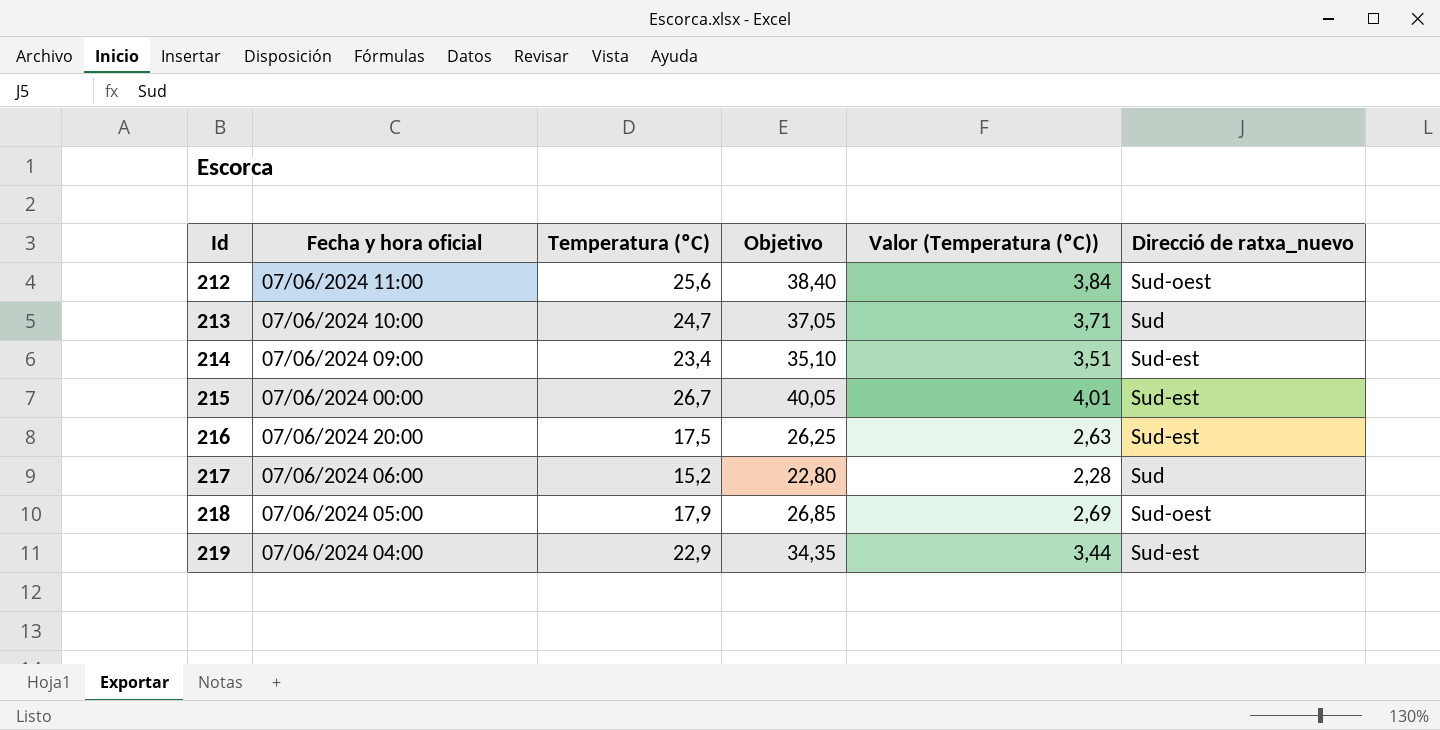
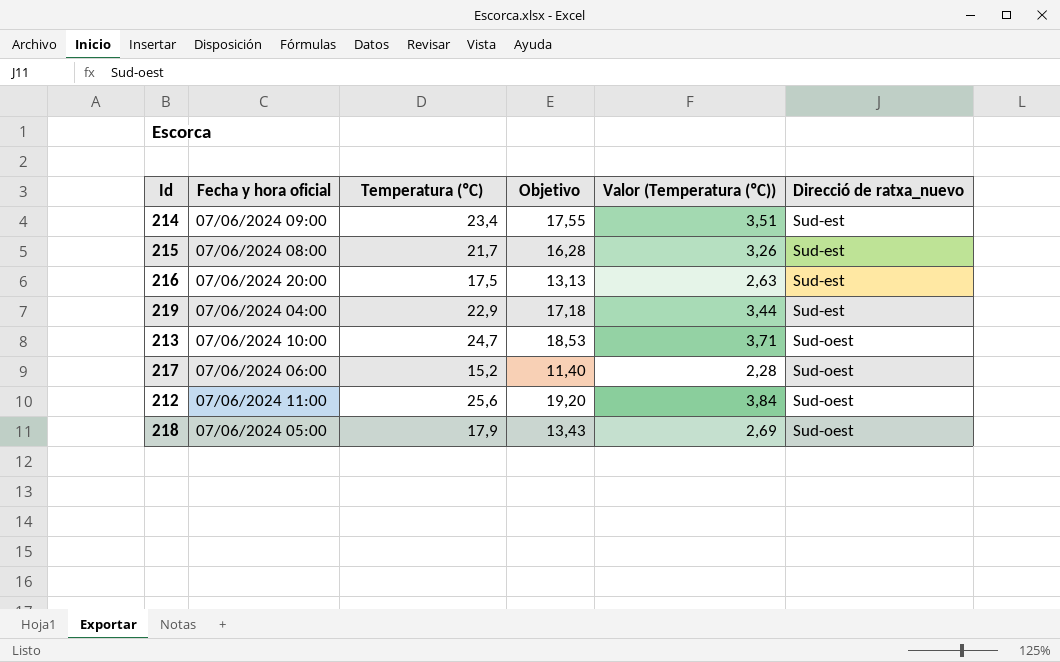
row order: Id ascending -> Direcció de ratxa_nuevo ascending
column Objetivo | formula: [Temperatura (ºC)] * 1,5 -> [Temperatura (ºC)] * 0,75
215 | Fecha y hora oficial: 07/06/2024 00:00 -> 07/06/2024 08:00
215 | Temperatura (ºC): 26,7 -> 21,7
215 | Valor (Temperatura (ºC)): 4,01 -> 3,26
213 | Direcció de ratxa_nuevo: Sud -> Sud-oest
217 | Direcció de ratxa_nuevo: Sud -> Sud-oest

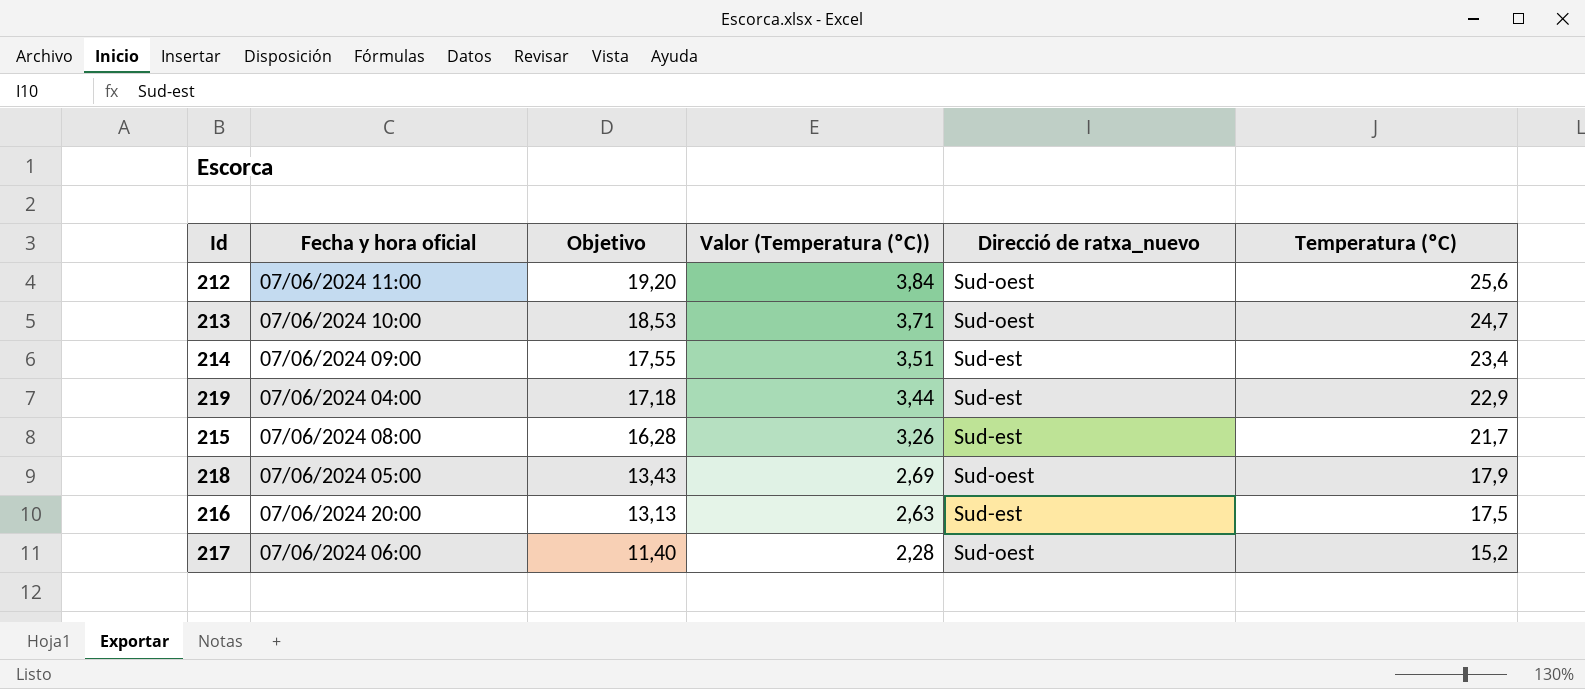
row order: Direcció de ratxa_nuevo ascending -> Objetivo descending
column Temperatura (ºC) | position: 3 -> 6

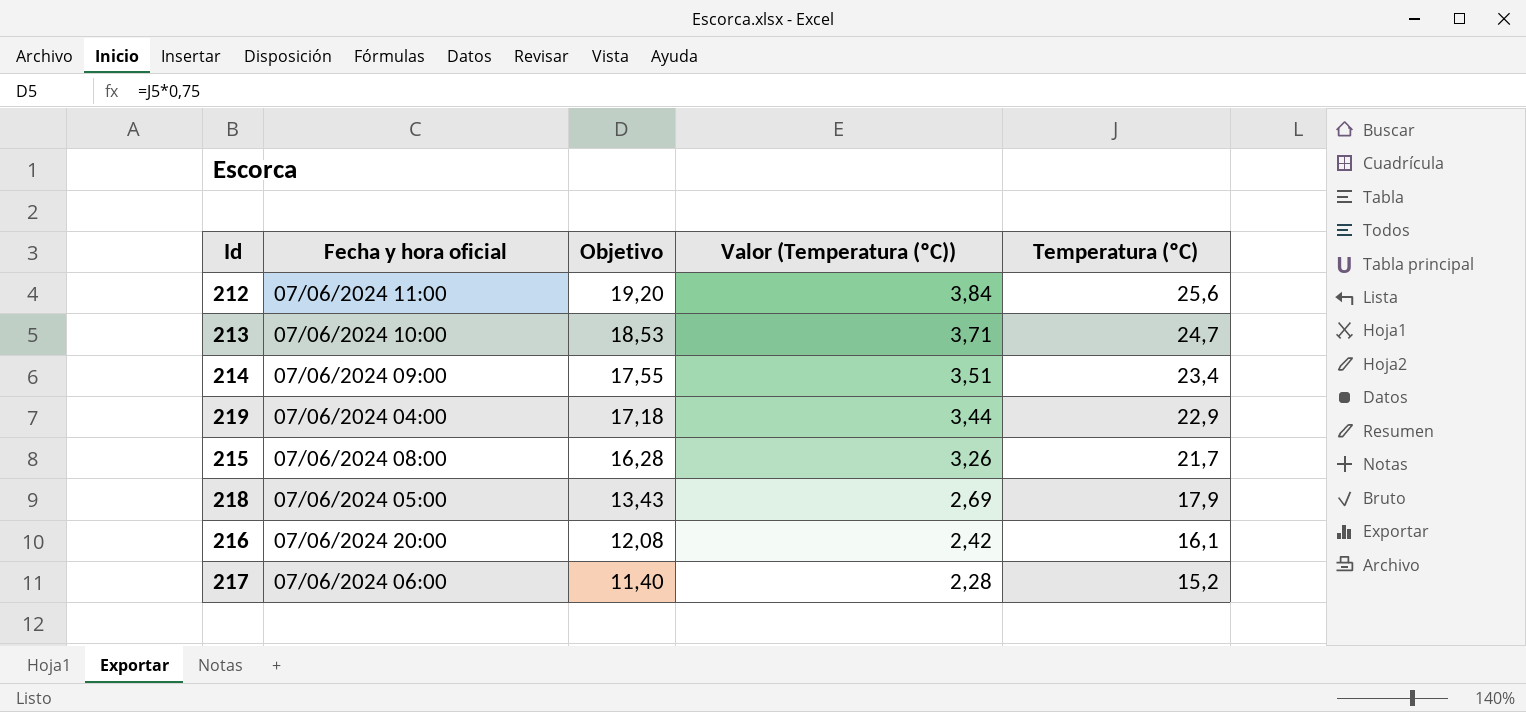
column Direcció de ratxa_nuevo | position: 5 -> none
216 | Objetivo: 13,13 -> 12,08
216 | Valor (Temperatura (ºC)): 2,63 -> 2,42
216 | Temperatura (ºC): 17,5 -> 16,1

